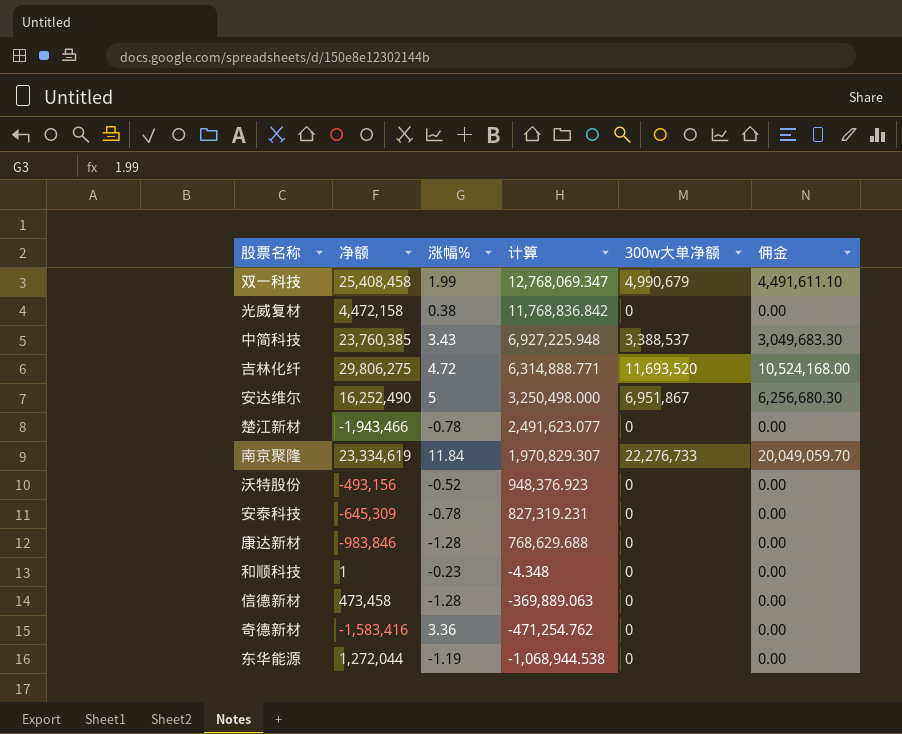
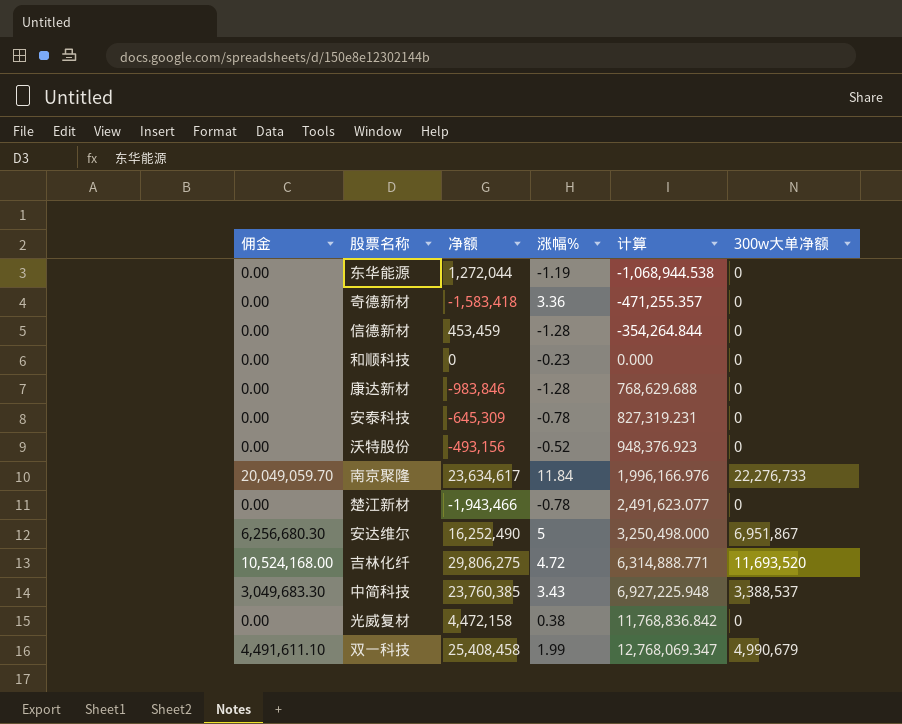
row order: 计算 descending -> 计算 ascending
column 佣金 | position: 6 -> 1
奇德新材 | 净额: -1,583,416 -> -1,583,418
奇德新材 | 计算: -471,254.762 -> -471,255.357
信德新材 | 净额: 473,458 -> 453,459
信德新材 | 计算: -369,889.063 -> -354,264.844
和顺科技 | 净额: 1 -> 0
和顺科技 | 计算: -4.348 -> 0.000
南京聚隆 | 净额: 23,334,619 -> 23,634,617
南京聚隆 | 计算: 1,970,829.307 -> 1,996,166.976

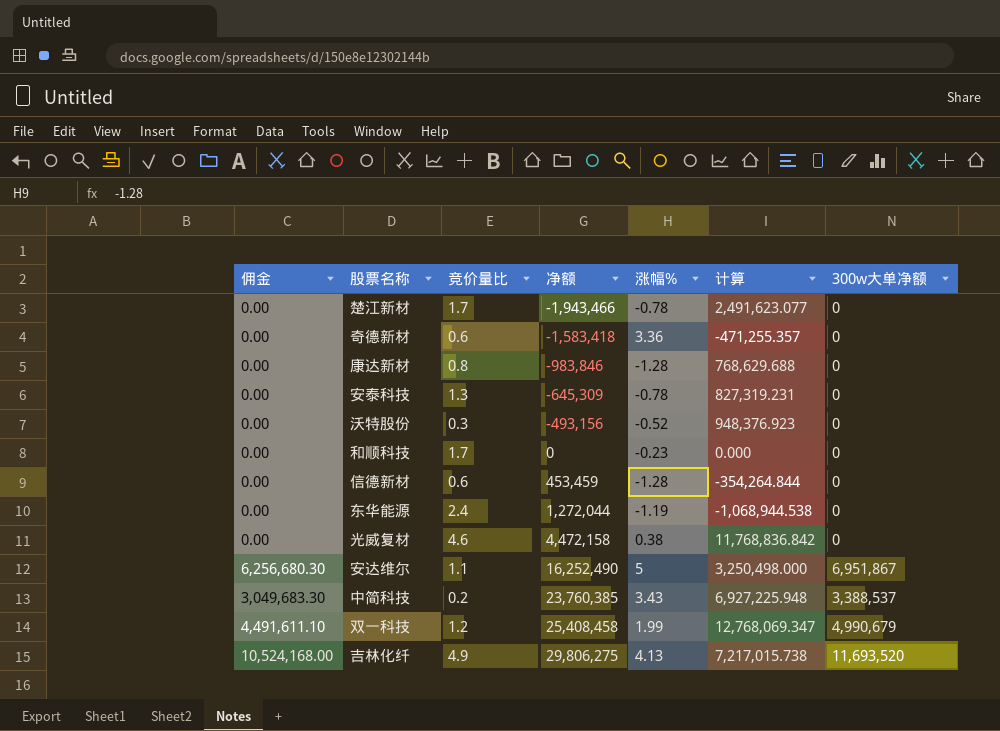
row order: 计算 ascending -> 净额 ascending
column 竞价量比 | position: none -> 3
row 南京聚隆: 20,049,059.70 | 23,634,617 | 11.84 | 1,996,166.976 | 22,276,733 -> none
吉林化纤 | 涨幅%: 4.72 -> 4.13
吉林化纤 | 计算: 6,314,888.771 -> 7,217,015.738

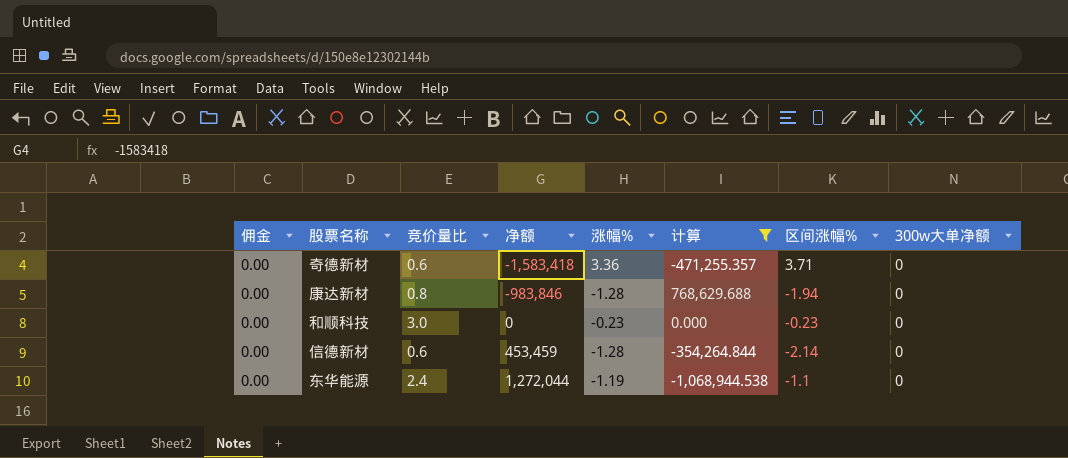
filter: none -> 计算 <= 768,629.688
column 区间涨幅% | position: none -> 7
和顺科技 | 竞价量比: 1.7 -> 3.0

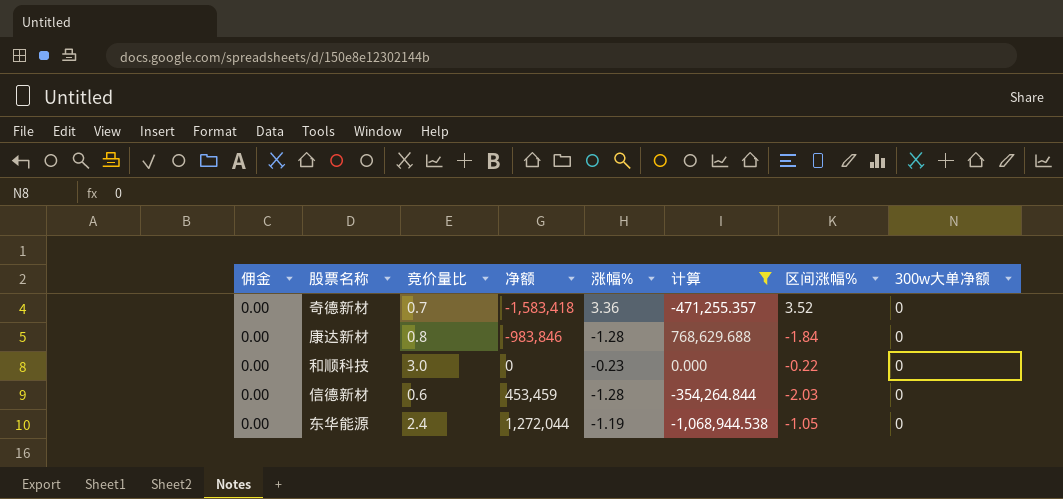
奇德新材 | 竞价量比: 0.6 -> 0.7
奇德新材 | 区间涨幅%: 3.71 -> 3.52
康达新材 | 区间涨幅%: -1.94 -> -1.84
和顺科技 | 区间涨幅%: -0.23 -> -0.22
信德新材 | 区间涨幅%: -2.14 -> -2.03
东华能源 | 区间涨幅%: -1.1 -> -1.05

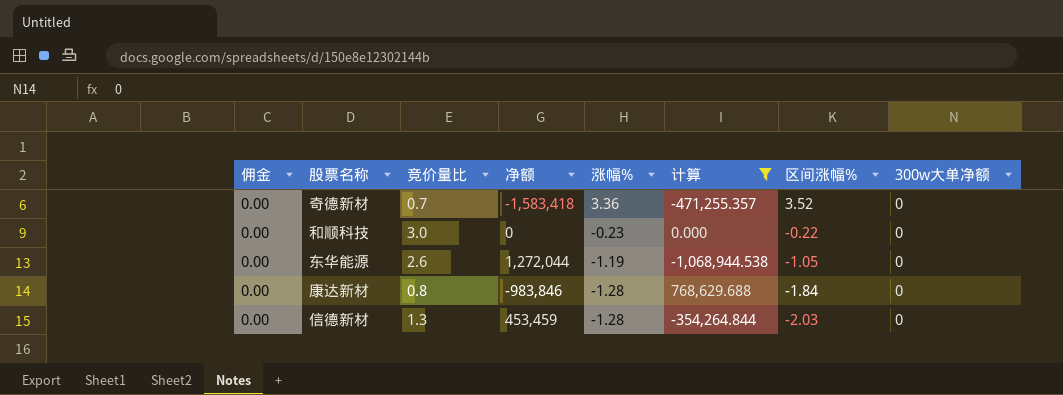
row order: 净额 ascending -> 涨幅% descending
东华能源 | 竞价量比: 2.4 -> 2.6
信德新材 | 竞价量比: 0.6 -> 1.3

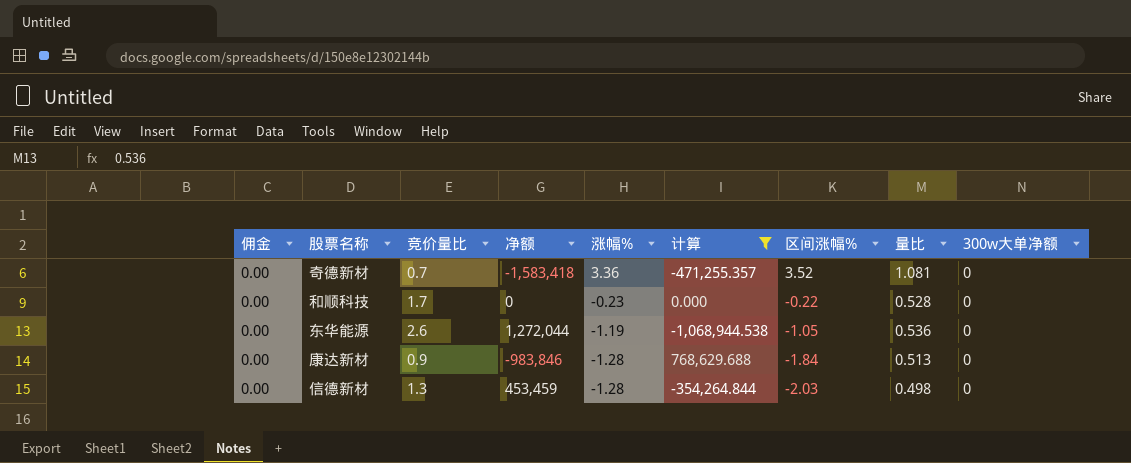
column 量比 | position: none -> 8
和顺科技 | 竞价量比: 3.0 -> 1.7
康达新材 | 竞价量比: 0.8 -> 0.9

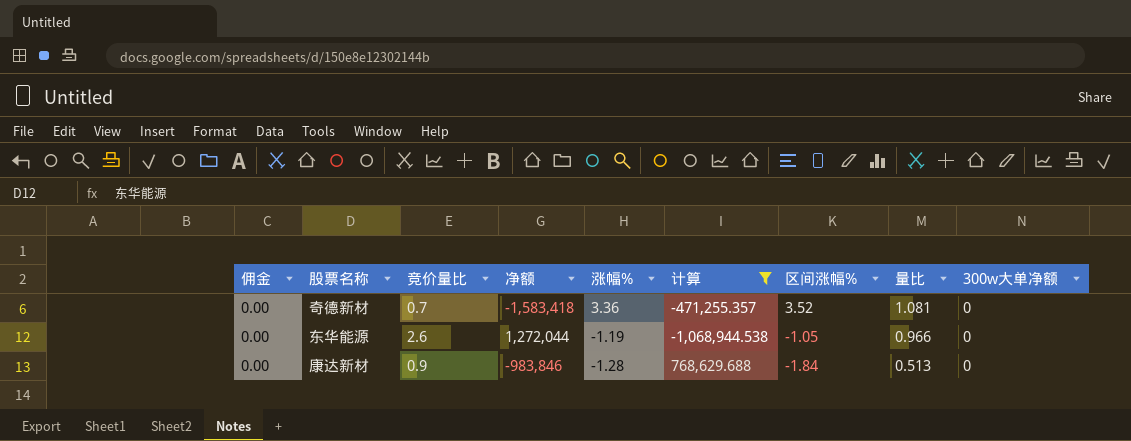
row 和顺科技: 0.00 | 1.7 | 0 | -0.23 | 0.000 | -0.22 | 0.528 | 0 -> none
row 信德新材: 0.00 | 1.3 | 453,459 | -1.28 | -354,264.844 | -2.03 | 0.498 | 0 -> none
东华能源 | 量比: 0.536 -> 0.966

